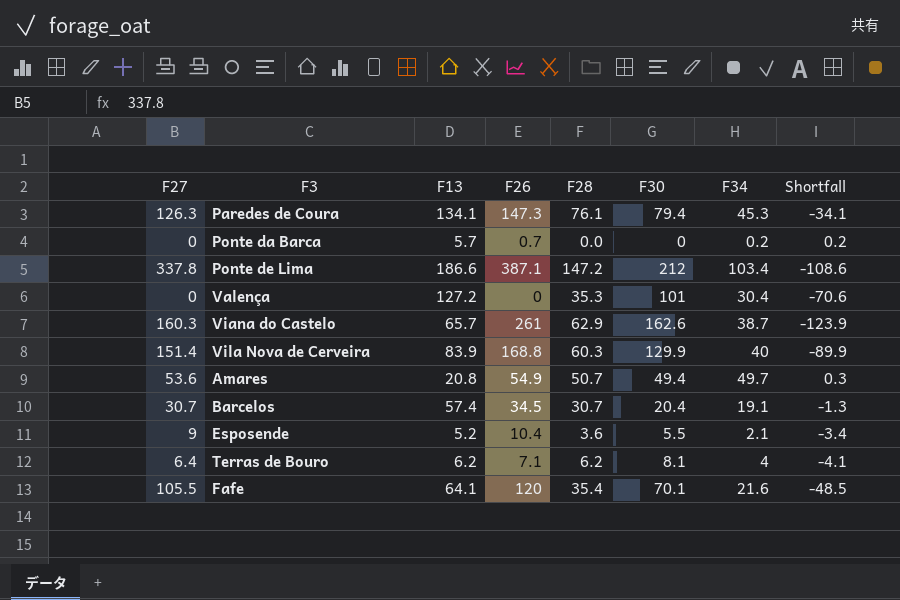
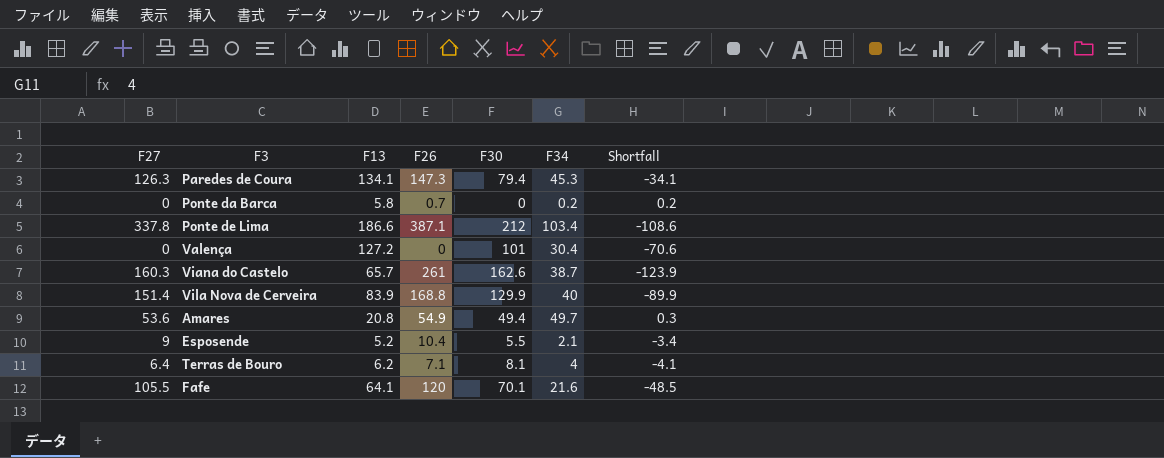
column F28 | position: 5 -> none
row Barcelos: 30.7 | 57.4 | 34.5 | 30.7 | 20.4 | 19.1 | -1.3 -> none
Ponte da Barca | F13: 5.7 -> 5.8

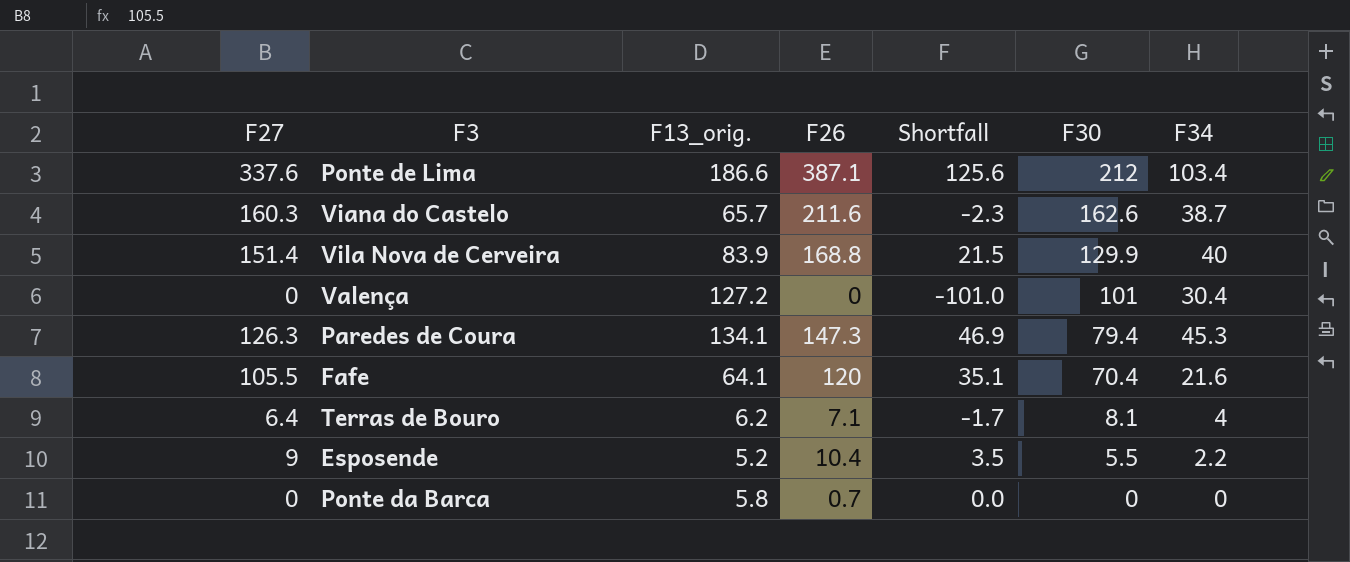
row order: none -> F30 descending
column name: F13 -> F13_orig.
column Shortfall | formula: [F34] - [F30] -> [F27] - [F30]
column Shortfall | position: 7 -> 5
row Amares: 53.6 | 20.8 | 54.9 | 49.4 | 49.7 | 0.3 -> none
Ponte de Lima | F27: 337.8 -> 337.6
Viana do Castelo | F26: 261 -> 211.6
Fafe | F30: 70.1 -> 70.4
Esposende | F34: 2.1 -> 2.2
Ponte da Barca | F34: 0.2 -> 0

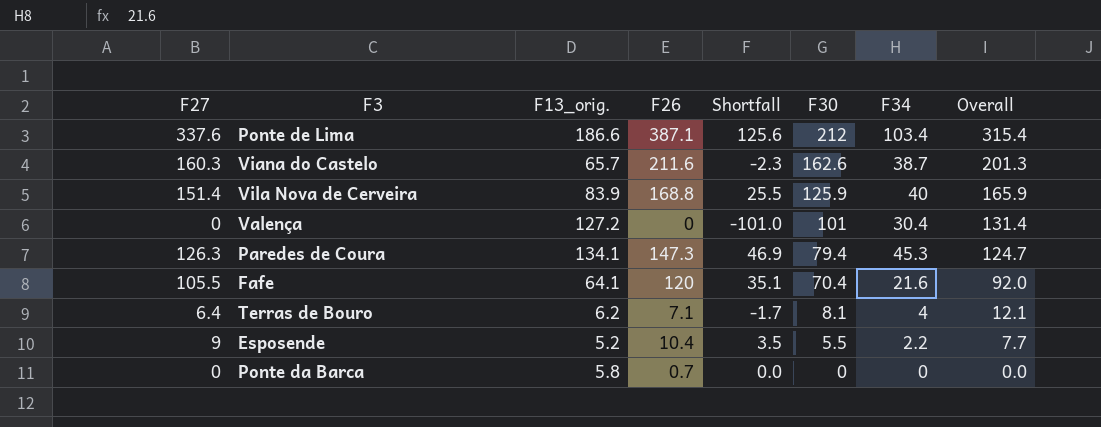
column Overall | formula: none -> [F30] + [F34]
Vila Nova de Cerveira | Shortfall: 21.5 -> 25.5
Vila Nova de Cerveira | F30: 129.9 -> 125.9

